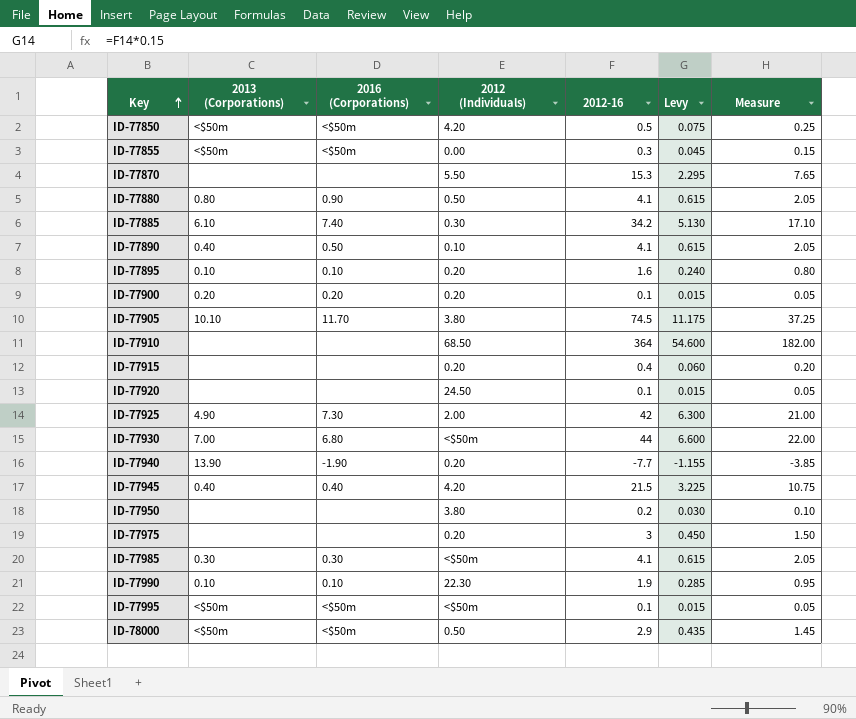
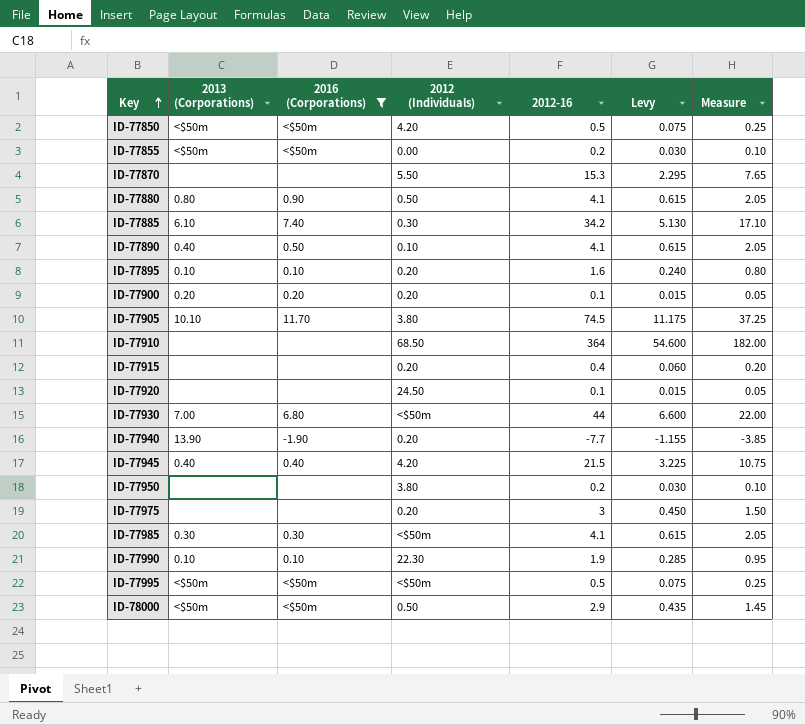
filter: none -> 2016 (Corporations) != 7.30
ID-77855 | 2012-16: 0.3 -> 0.2
ID-77855 | Levy: 0.045 -> 0.030
ID-77855 | Measure: 0.15 -> 0.10
ID-77995 | 2012-16: 0.1 -> 0.5
ID-77995 | Levy: 0.015 -> 0.075
ID-77995 | Measure: 0.05 -> 0.25

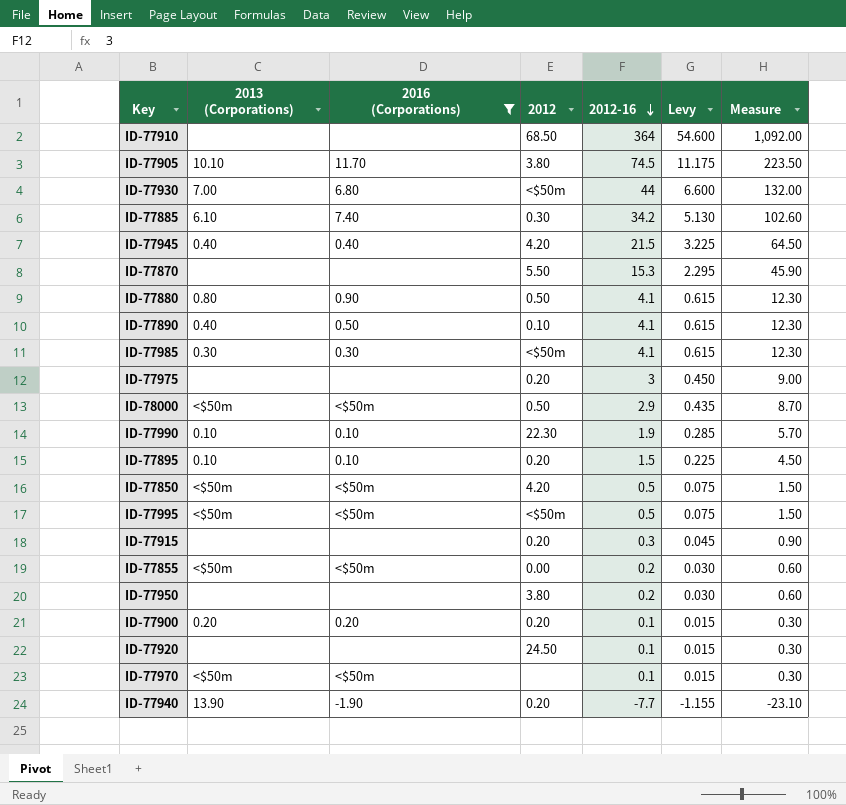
row order: Key ascending -> 2012-16 descending
column name: 2012 (Individuals) -> 2012
column Measure | formula: [2012-16] * 0.5 -> [2012-16] * 3
ID-77895 | 2012-16: 1.6 -> 1.5
ID-77895 | Levy: 0.240 -> 0.225
ID-77915 | 2012-16: 0.4 -> 0.3
ID-77915 | Levy: 0.060 -> 0.045
row ID-77970: none -> <$50m | <$50m | none | 0.1 | 0.015 | 0.30

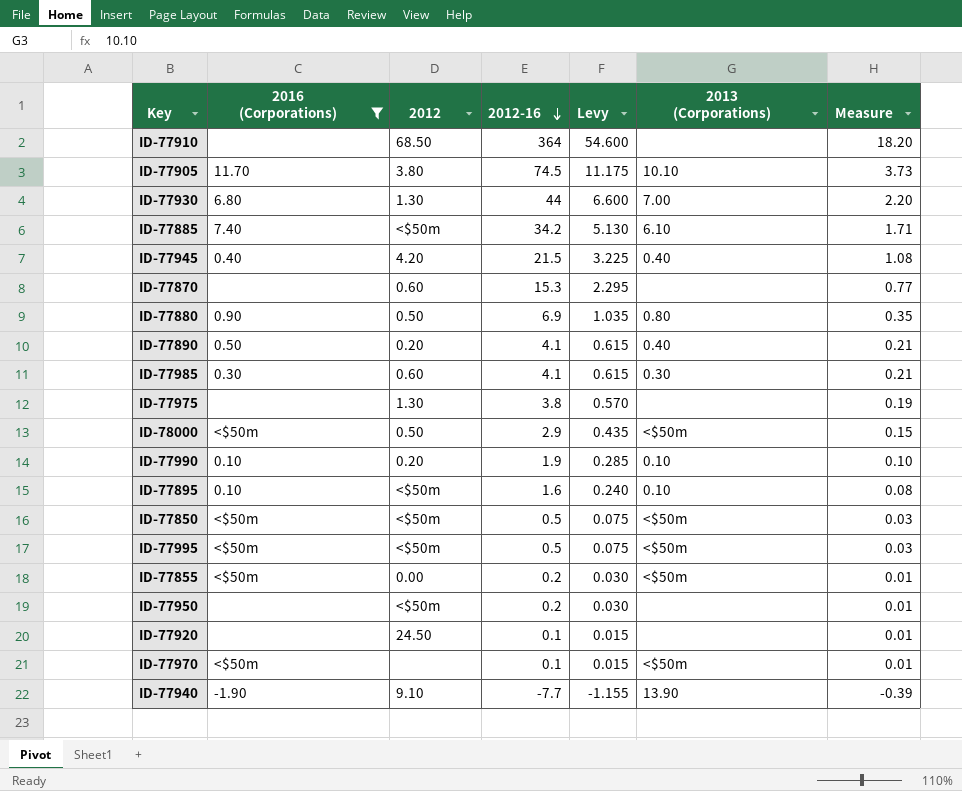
column 2013 (Corporations) | position: 2 -> 6
column Measure | formula: [2012-16] * 3 -> [2012-16] * 0.05
row ID-77915: none | none | 0.20 | 0.3 | 0.045 | 0.90 -> none
row ID-77900: 0.20 | 0.20 | 0.20 | 0.1 | 0.015 | 0.30 -> none
ID-77930 | 2012: <$50m -> 1.30
ID-77885 | 2012: 0.30 -> <$50m
ID-77870 | 2012: 5.50 -> 0.60
ID-77880 | 2012-16: 4.1 -> 6.9
ID-77880 | Levy: 0.615 -> 1.035
ID-77890 | 2012: 0.10 -> 0.20
ID-77985 | 2012: <$50m -> 0.60
ID-77975 | 2012: 0.20 -> 1.30
ID-77975 | 2012-16: 3 -> 3.8
ID-77975 | Levy: 0.450 -> 0.570
ID-77990 | 2012: 22.30 -> 0.20
ID-77895 | 2012: 0.20 -> <$50m
ID-77895 | 2012-16: 1.5 -> 1.6
ID-77895 | Levy: 0.225 -> 0.240
ID-77850 | 2012: 4.20 -> <$50m
ID-77950 | 2012: 3.80 -> <$50m
ID-77940 | 2012: 0.20 -> 9.10

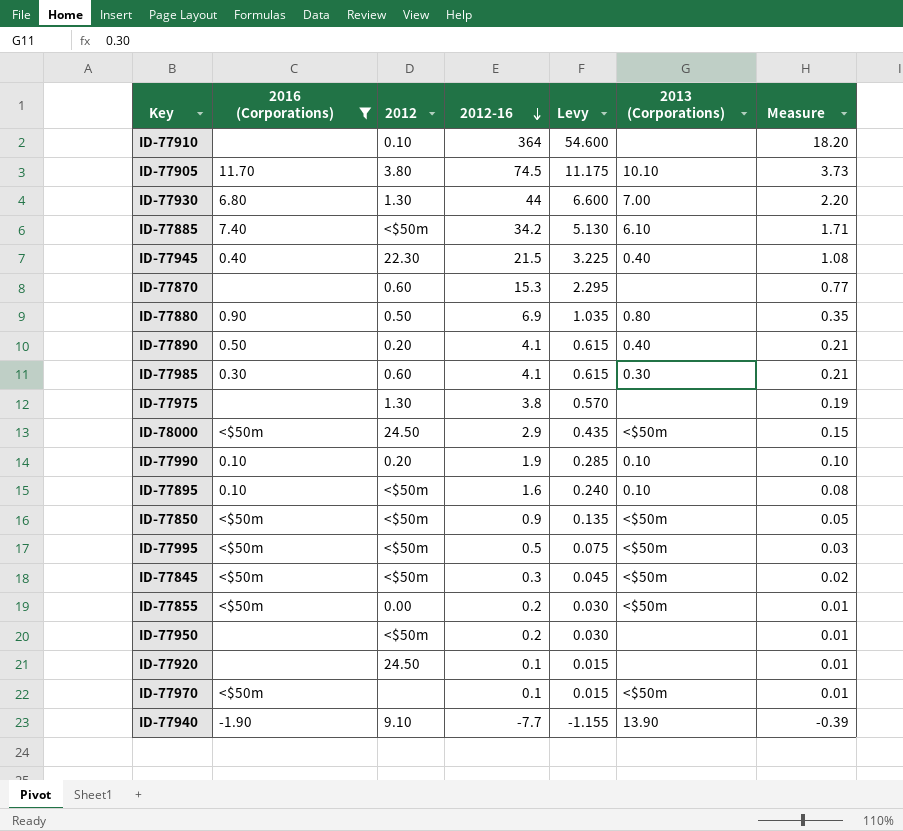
ID-77910 | 2012: 68.50 -> 0.10
ID-77945 | 2012: 4.20 -> 22.30
ID-78000 | 2012: 0.50 -> 24.50
ID-77850 | 2012-16: 0.5 -> 0.9
ID-77850 | Levy: 0.075 -> 0.135
ID-77850 | Measure: 0.03 -> 0.05
row ID-77845: none -> <$50m | <$50m | 0.3 | 0.045 | <$50m | 0.02

